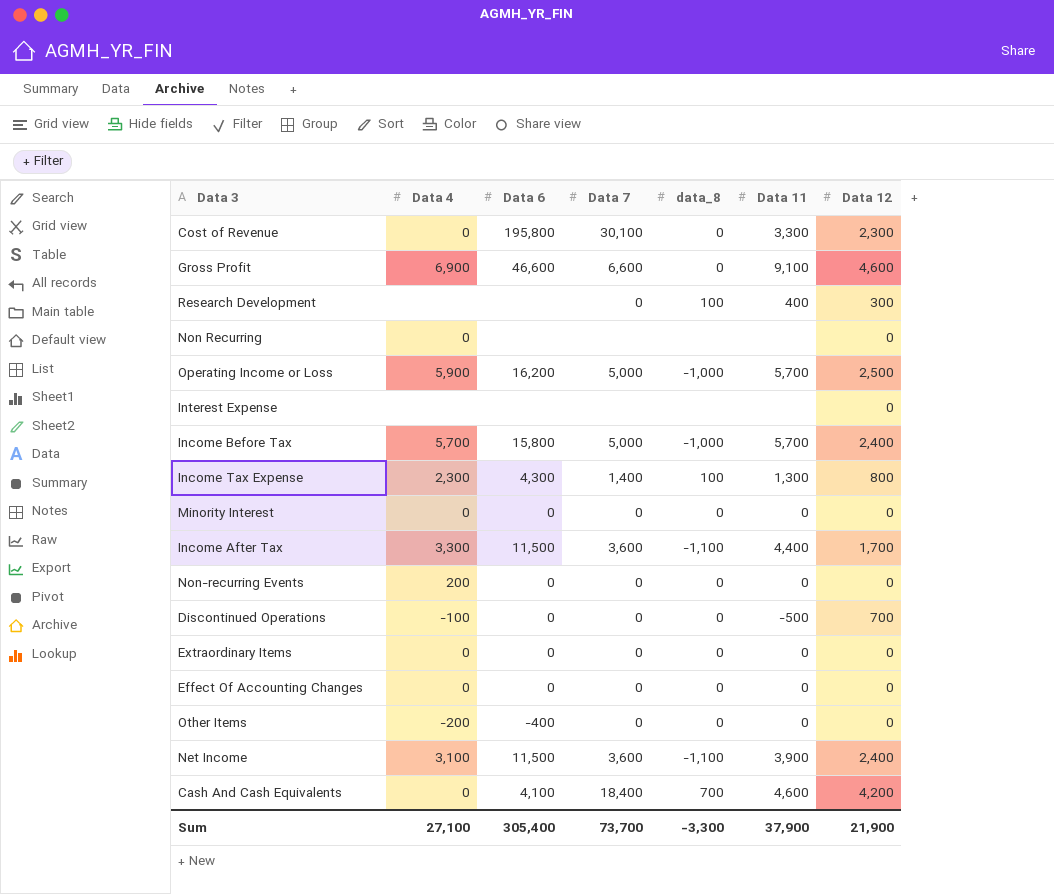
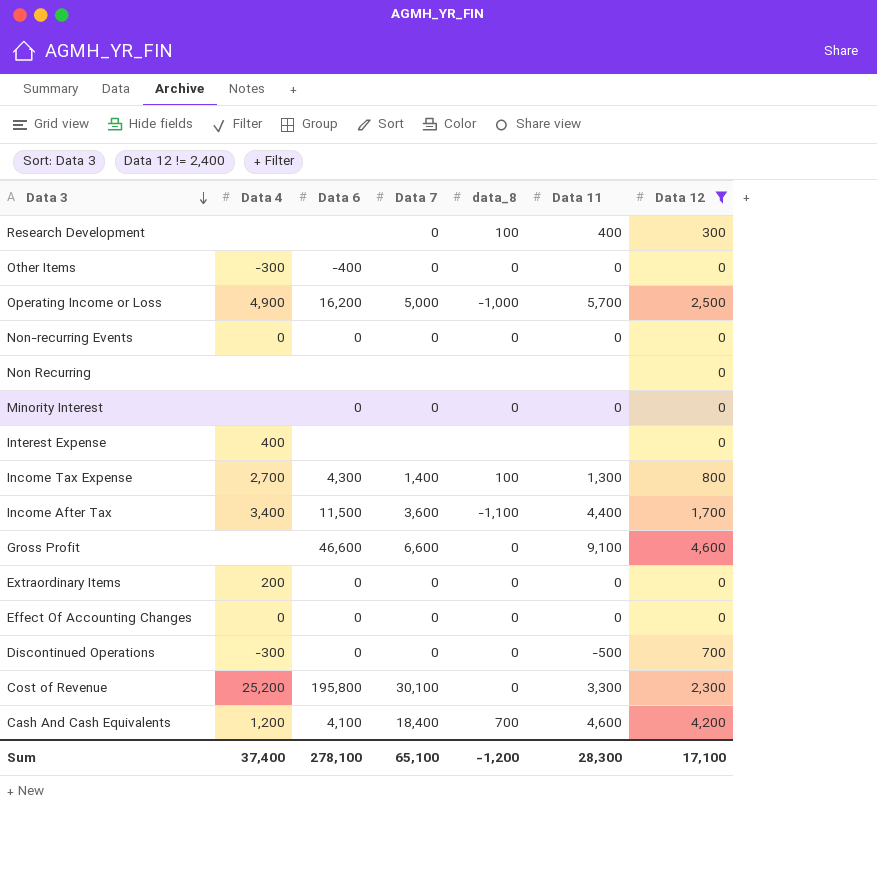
filter: none -> Data 12 != 2,400
row order: none -> Data 3 descending
Other Items | Data 4: -200 -> -300
Operating Income or Loss | Data 4: 5,900 -> 4,900
Non-recurring Events | Data 4: 200 -> 0
Non Recurring | Data 4: 0 -> none
Minority Interest | Data 4: 0 -> none
Interest Expense | Data 4: none -> 400
Income Tax Expense | Data 4: 2,300 -> 2,700
Income After Tax | Data 4: 3,300 -> 3,400
Gross Profit | Data 4: 6,900 -> none
Extraordinary Items | Data 4: 0 -> 200
Discontinued Operations | Data 4: -100 -> -300
Cost of Revenue | Data 4: 0 -> 25,200
Cash And Cash Equivalents | Data 4: 0 -> 1,200
Sum | Data 4: 27,100 -> 37,400
Sum | Data 6: 305,400 -> 278,100
Sum | Data 7: 73,700 -> 65,100
Sum | data_8: -3,300 -> -1,200
Sum | Data 11: 37,900 -> 28,300
Sum | Data 12: 21,900 -> 17,100

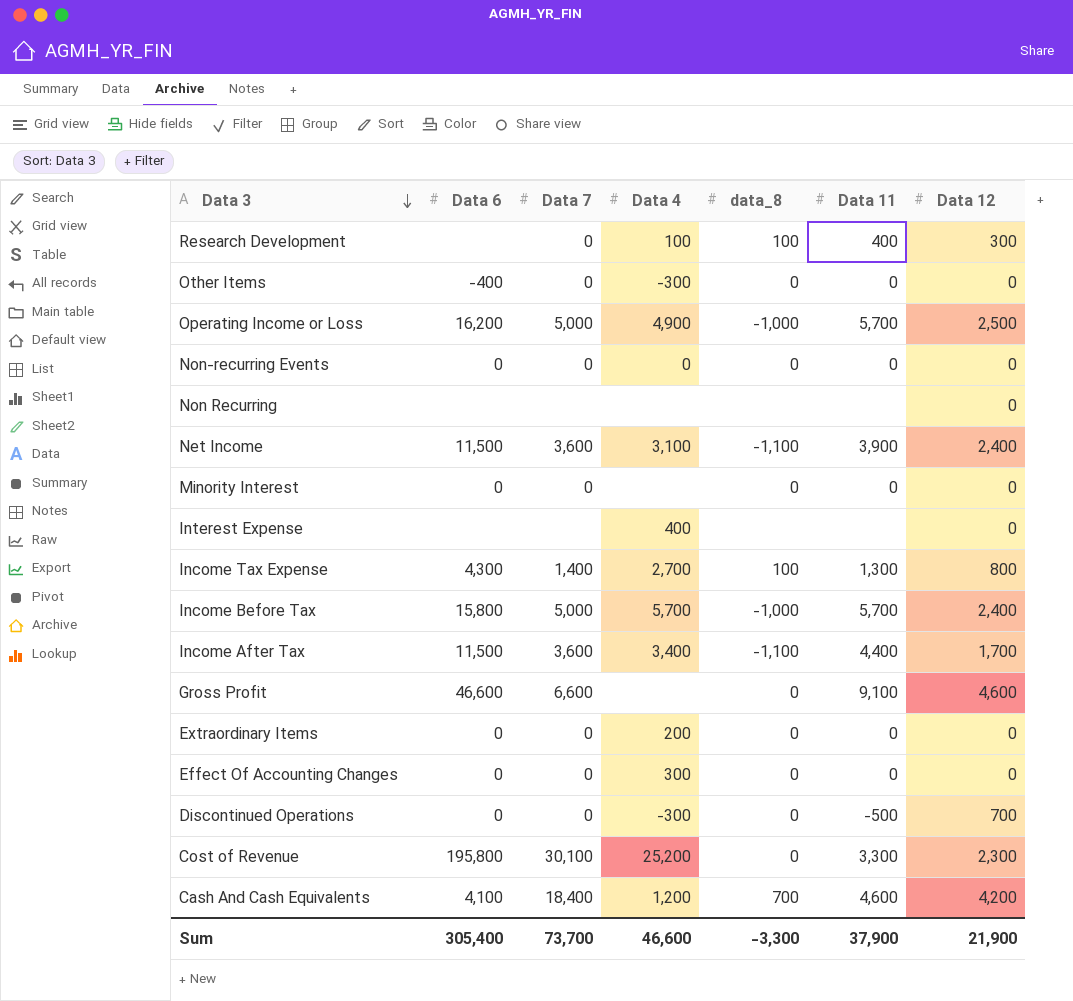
filter: Data 12 != 2,400 -> none
column Data 4 | position: 2 -> 4
Research Development | Data 4: none -> 100
Effect Of Accounting Changes | Data 4: 0 -> 300
Sum | Data 6: 278,100 -> 305,400
Sum | Data 7: 65,100 -> 73,700
Sum | Data 4: 37,400 -> 46,600
Sum | data_8: -1,200 -> -3,300
Sum | Data 11: 28,300 -> 37,900
Sum | Data 12: 17,100 -> 21,900

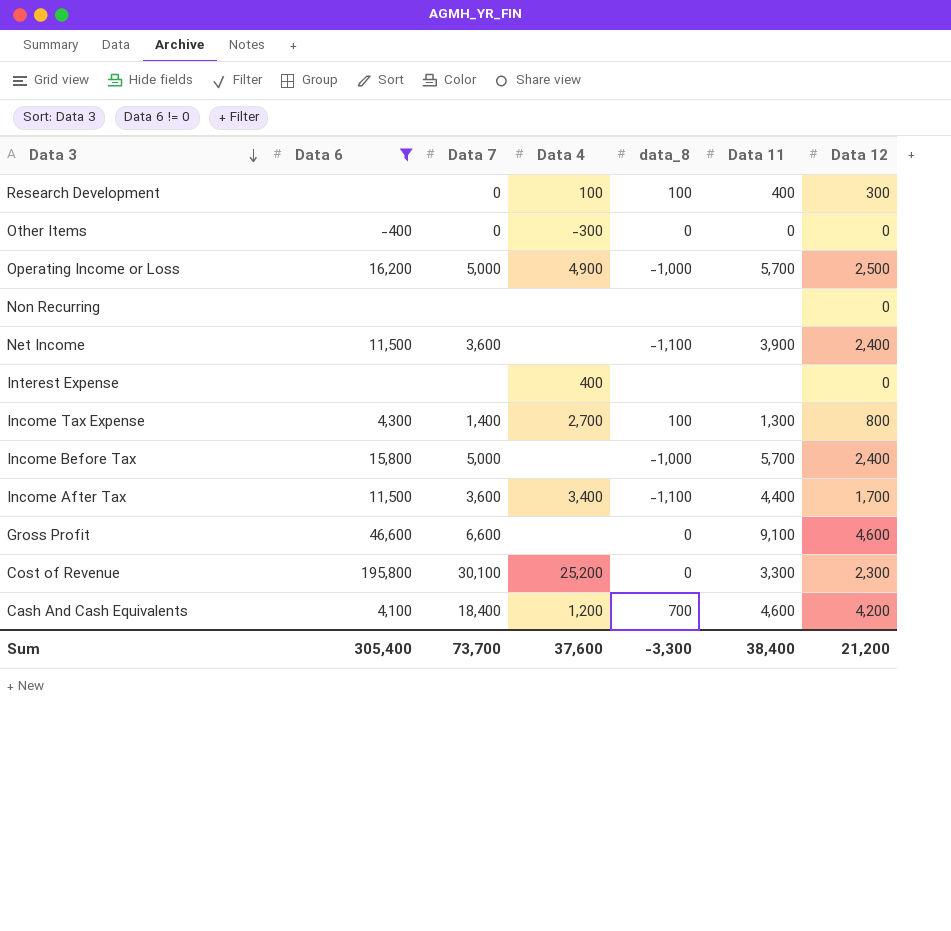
filter: none -> Data 6 != 0
Net Income | Data 4: 3,100 -> none
Income Before Tax | Data 4: 5,700 -> none
Sum | Data 4: 46,600 -> 37,600
Sum | Data 11: 37,900 -> 38,400
Sum | Data 12: 21,900 -> 21,200

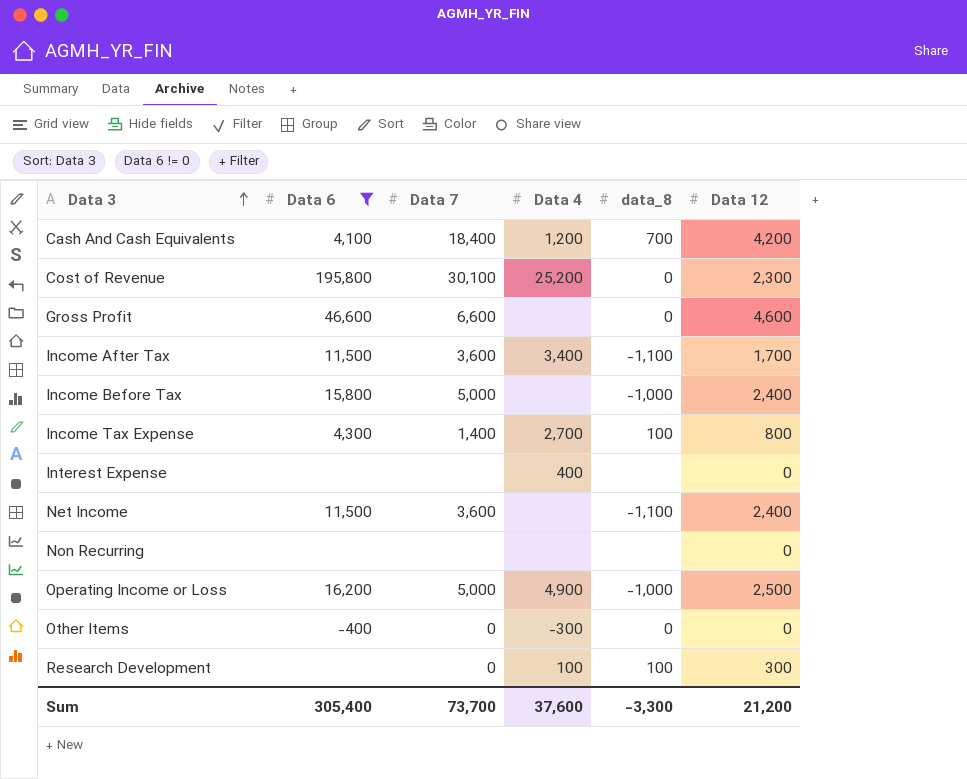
row order: Data 3 descending -> Data 3 ascending
column Data 11 | position: 6 -> none

